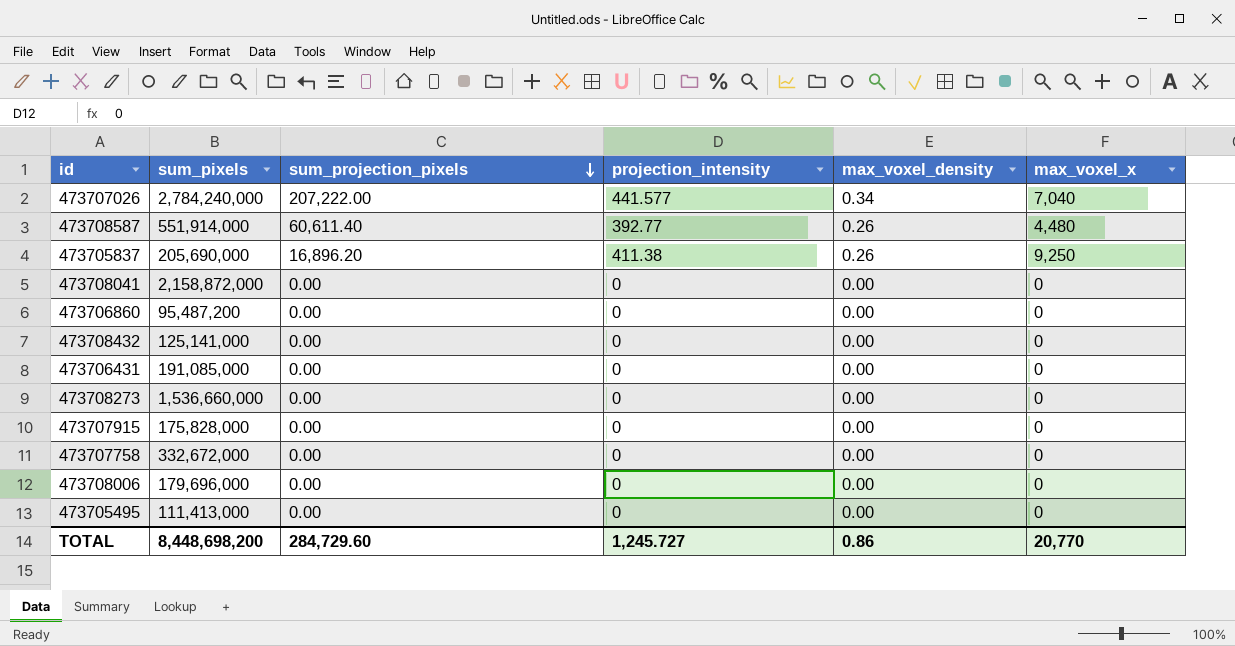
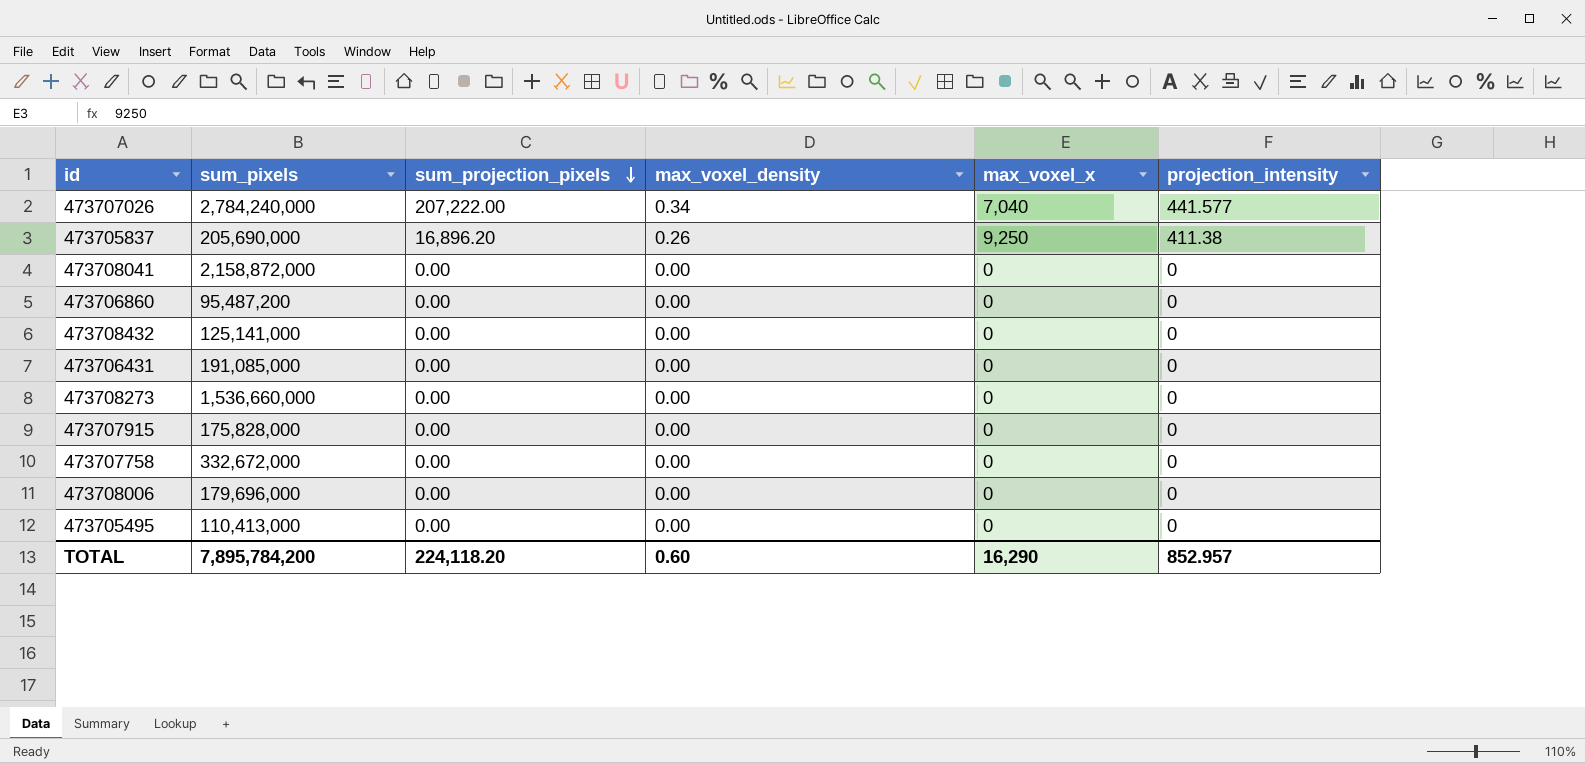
column projection_intensity | position: 4 -> 6
row 473708587: 551,914,000 | 60,611.40 | 392.77 | 0.26 | 4,480 -> none
473705495 | sum_pixels: 111,413,000 -> 110,413,000
TOTAL | sum_pixels: 8,448,698,200 -> 7,895,784,200
TOTAL | sum_projection_pixels: 284,729.60 -> 224,118.20
TOTAL | max_voxel_density: 0.86 -> 0.60
TOTAL | max_voxel_x: 20,770 -> 16,290
TOTAL | projection_intensity: 1,245.727 -> 852.957

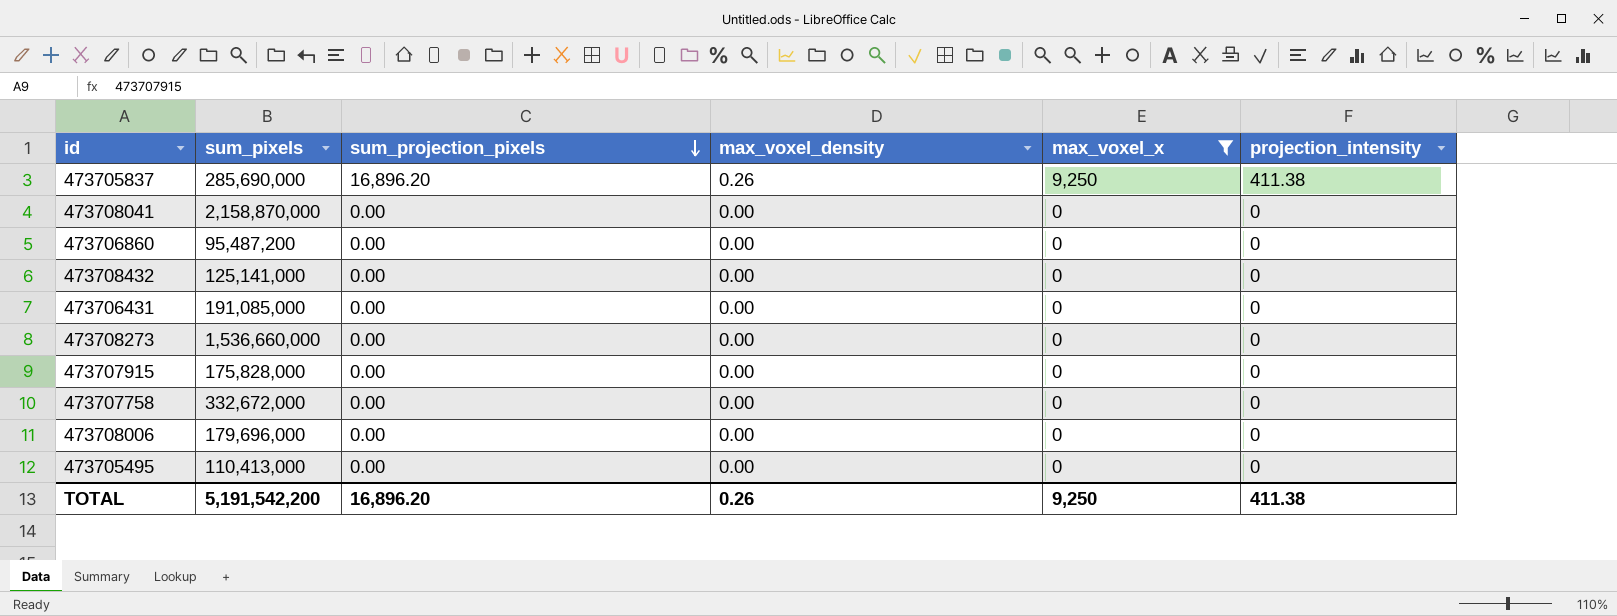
filter: none -> max_voxel_x != 7,040
473705837 | sum_pixels: 205,690,000 -> 285,690,000
473708041 | sum_pixels: 2,158,872,000 -> 2,158,870,000
TOTAL | sum_pixels: 7,895,784,200 -> 5,191,542,200
TOTAL | sum_projection_pixels: 224,118.20 -> 16,896.20
TOTAL | max_voxel_density: 0.60 -> 0.26
TOTAL | max_voxel_x: 16,290 -> 9,250
TOTAL | projection_intensity: 852.957 -> 411.38

